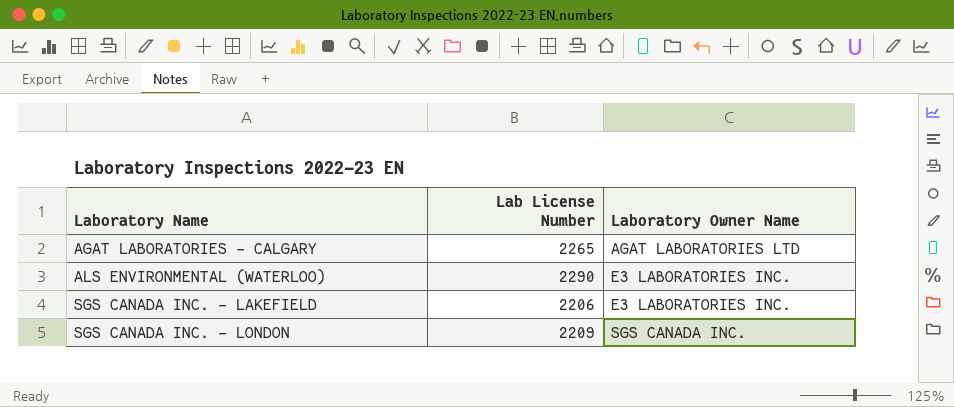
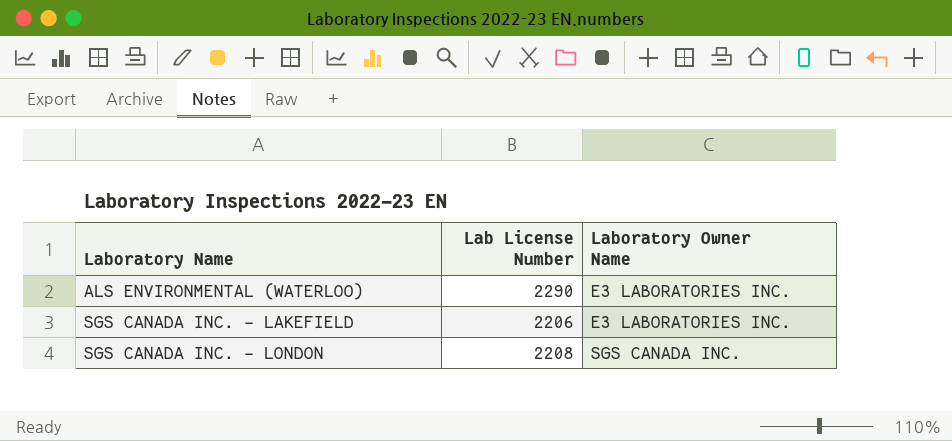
row AGAT LABORATORIES - CALGARY: 2265 | AGAT LABORATORIES LTD -> none
SGS CANADA INC. - LONDON | Lab License Number: 2209 -> 2208

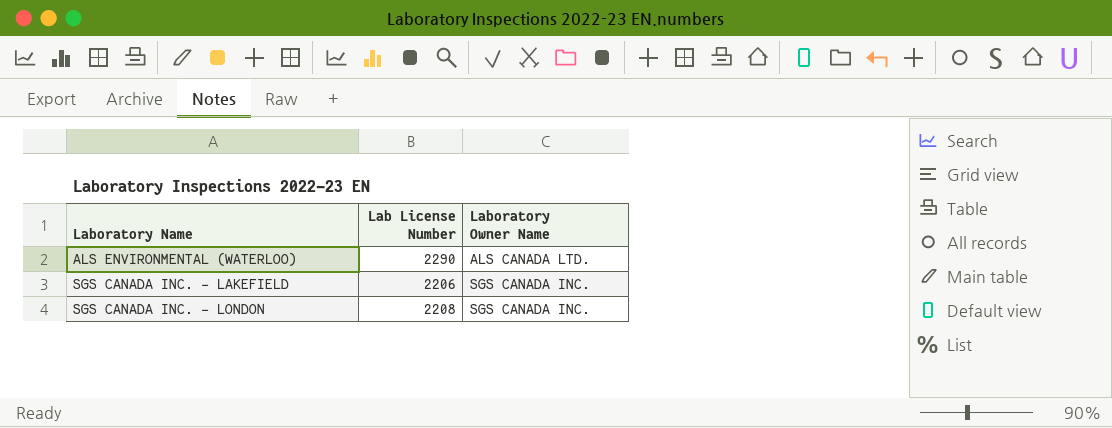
ALS ENVIRONMENTAL (WATERLOO) | Laboratory Owner Name: E3 LABORATORIES INC. -> ALS CANADA LTD.
SGS CANADA INC. - LAKEFIELD | Laboratory Owner Name: E3 LABORATORIES INC. -> SGS CANADA INC.

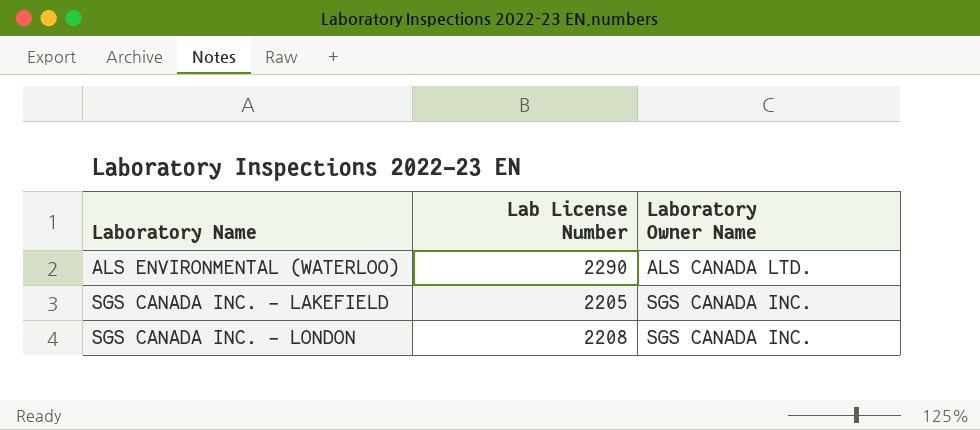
SGS CANADA INC. - LAKEFIELD | Lab License Number: 2206 -> 2205

